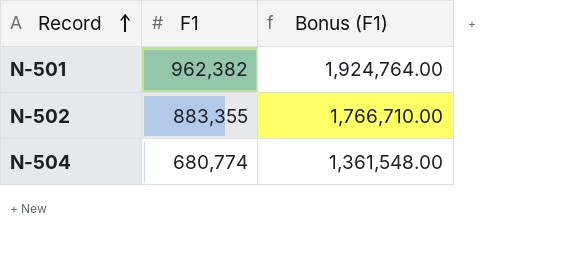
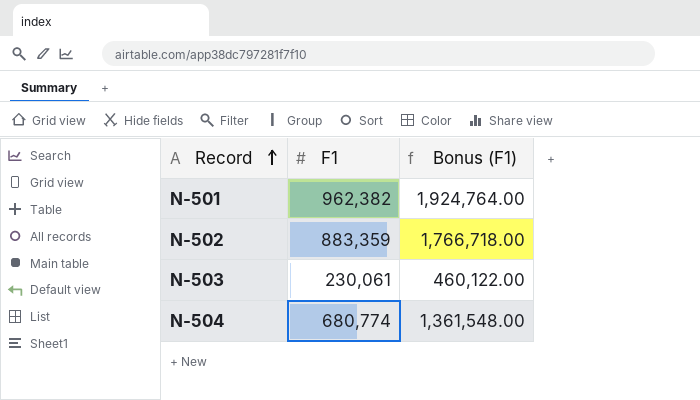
N-502 | F1: 883,355 -> 883,359
N-502 | Bonus (F1): 1,766,710.00 -> 1,766,718.00
row N-503: none -> 230,061 | 460,122.00

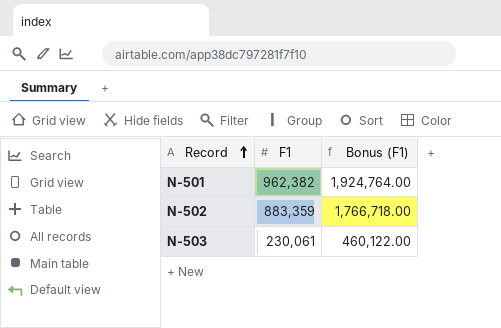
row N-504: 680,774 | 1,361,548.00 -> none

